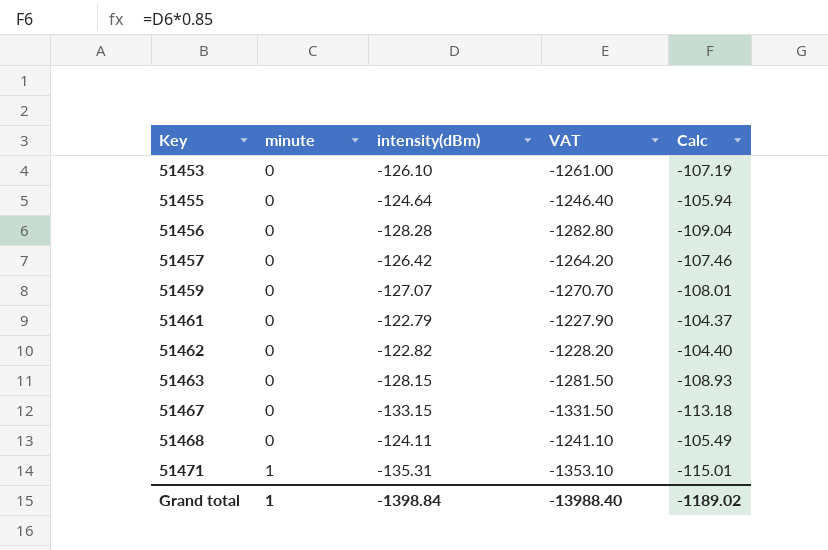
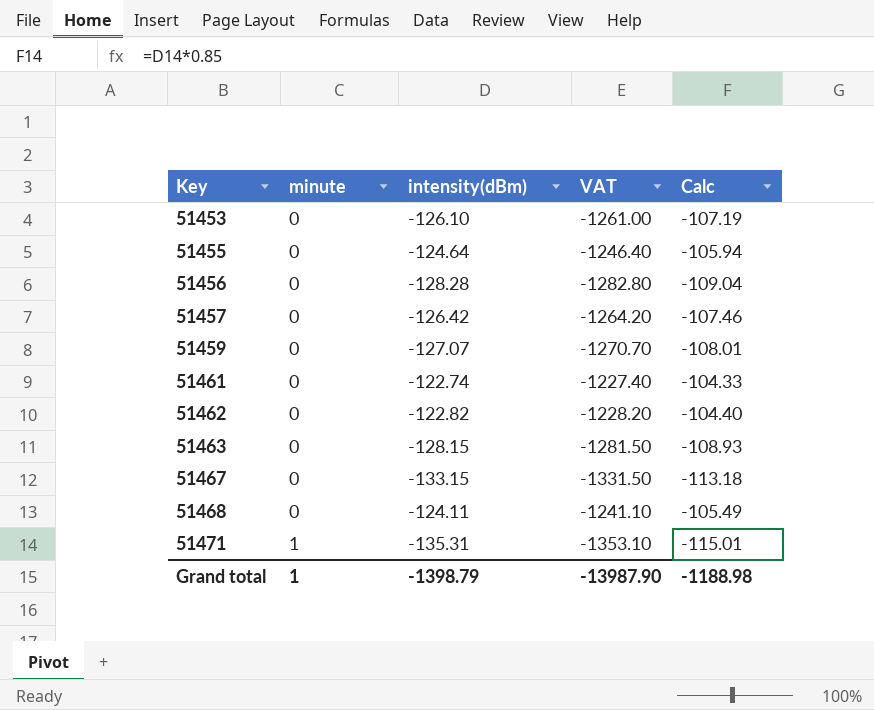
51461 | intensity(dBm): -122.79 -> -122.74
51461 | VAT: -1227.90 -> -1227.40
51461 | Calc: -104.37 -> -104.33
Grand total | intensity(dBm): -1398.84 -> -1398.79
Grand total | VAT: -13988.40 -> -13987.90
Grand total | Calc: -1189.02 -> -1188.98

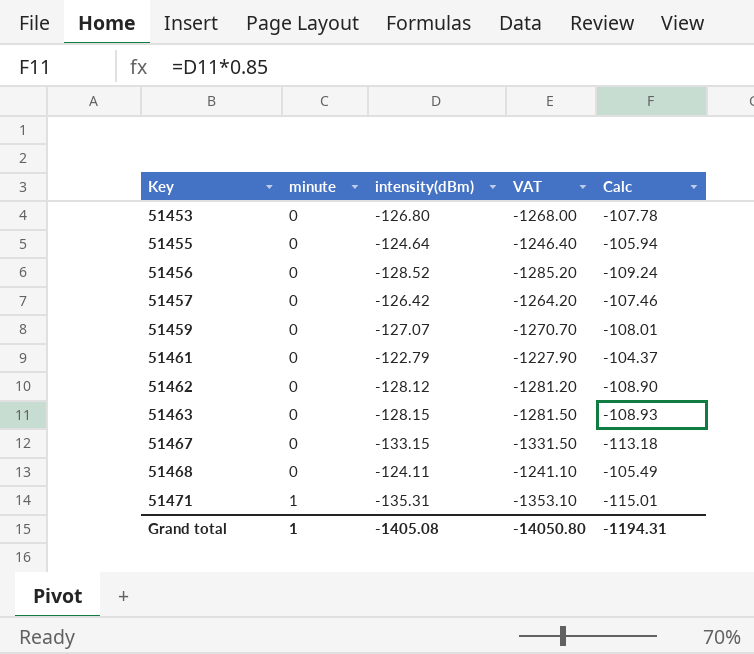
51453 | intensity(dBm): -126.10 -> -126.80
51453 | VAT: -1261.00 -> -1268.00
51453 | Calc: -107.19 -> -107.78
51456 | intensity(dBm): -128.28 -> -128.52
51456 | VAT: -1282.80 -> -1285.20
51456 | Calc: -109.04 -> -109.24
51461 | intensity(dBm): -122.74 -> -122.79
51461 | VAT: -1227.40 -> -1227.90
51461 | Calc: -104.33 -> -104.37
51462 | intensity(dBm): -122.82 -> -128.12
51462 | VAT: -1228.20 -> -1281.20
51462 | Calc: -104.40 -> -108.90
Grand total | intensity(dBm): -1398.79 -> -1405.08
Grand total | VAT: -13987.90 -> -14050.80
Grand total | Calc: -1188.98 -> -1194.31

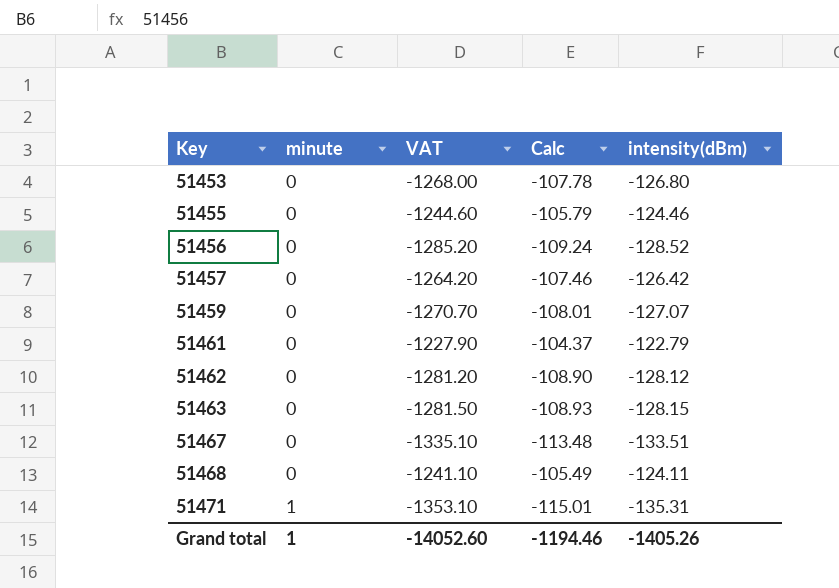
column intensity(dBm) | position: 3 -> 5
51455 | VAT: -1246.40 -> -1244.60
51455 | Calc: -105.94 -> -105.79
51455 | intensity(dBm): -124.64 -> -124.46
51467 | VAT: -1331.50 -> -1335.10
51467 | Calc: -113.18 -> -113.48
51467 | intensity(dBm): -133.15 -> -133.51
Grand total | VAT: -14050.80 -> -14052.60
Grand total | Calc: -1194.31 -> -1194.46
Grand total | intensity(dBm): -1405.08 -> -1405.26

